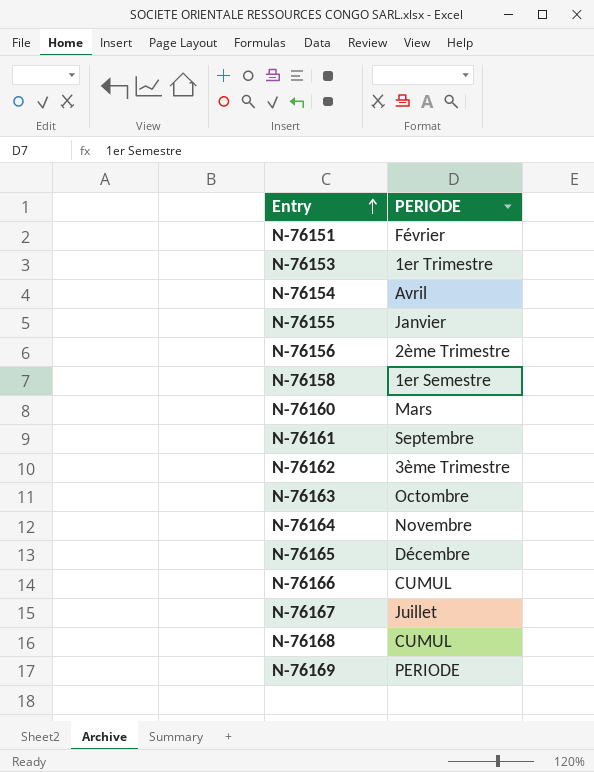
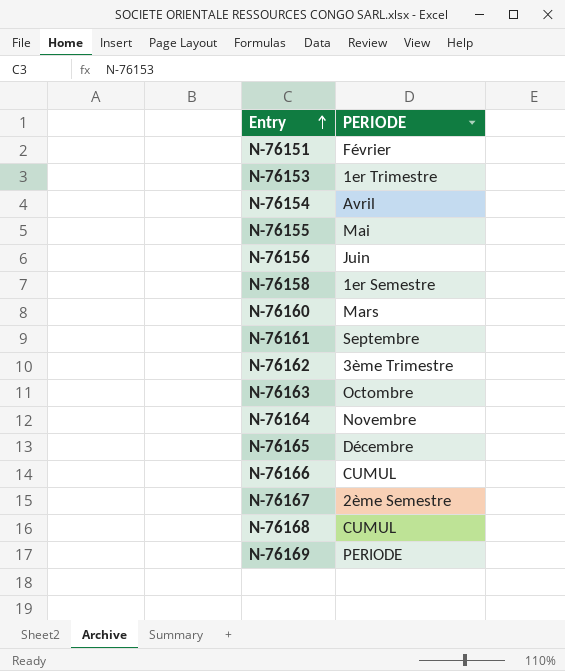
N-76155 | PERIODE: Janvier -> Mai
N-76156 | PERIODE: 2ème Trimestre -> Juin
N-76167 | PERIODE: Juillet -> 2ème Semestre

